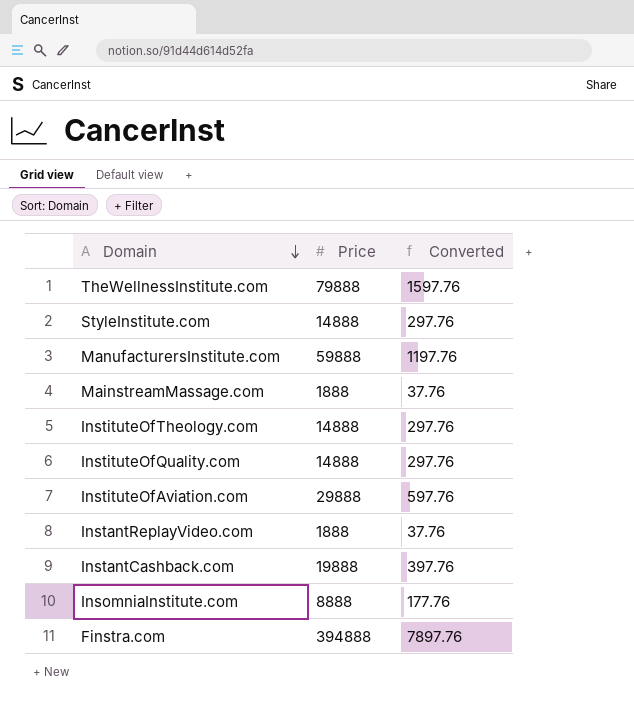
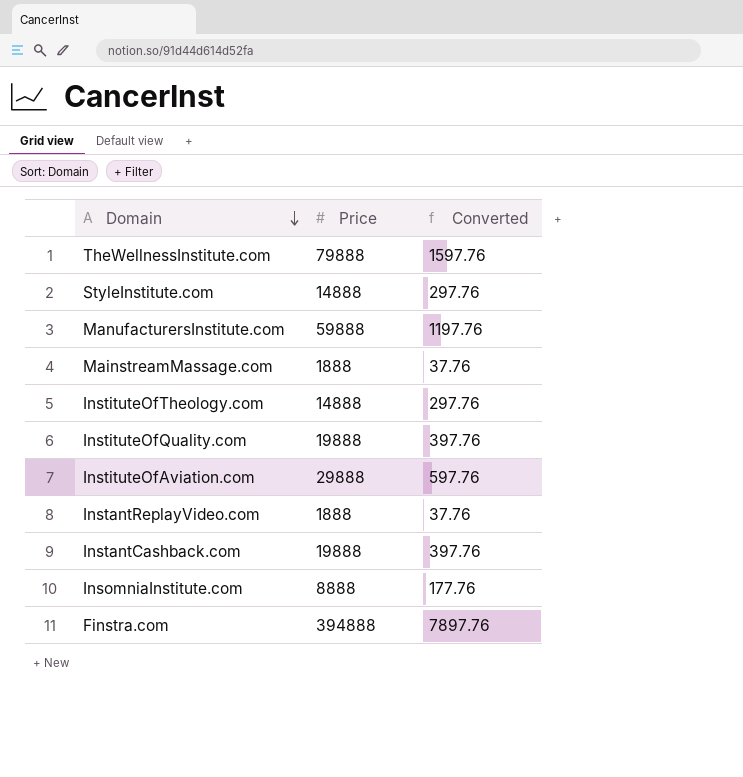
InstituteOfQuality.com | Price: 14888 -> 19888
InstituteOfQuality.com | Converted: 297.76 -> 397.76

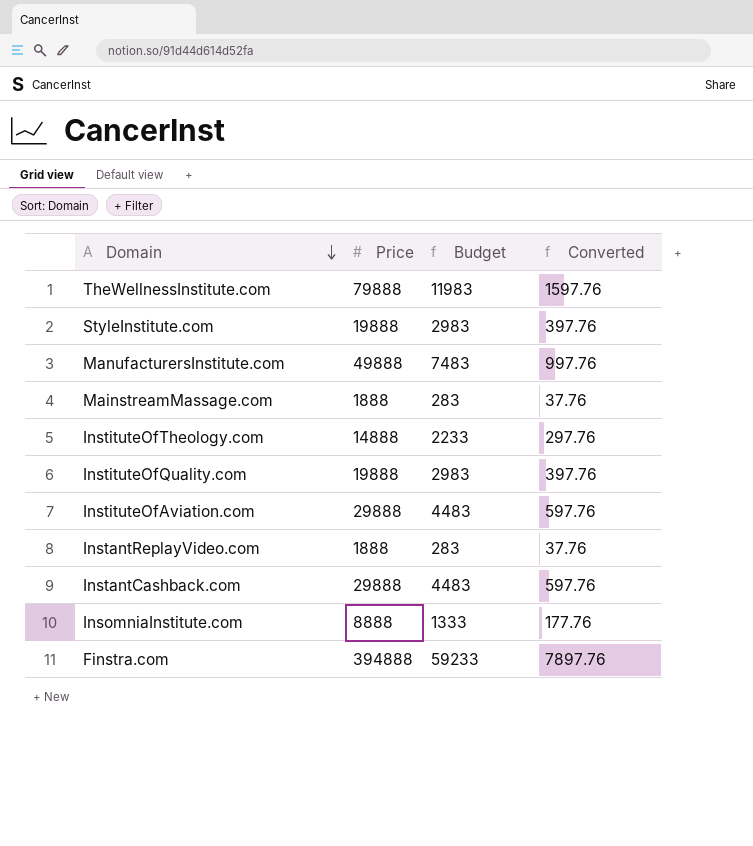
column Budget | formula: none -> [Price] * 0.15
StyleInstitute.com | Price: 14888 -> 19888
StyleInstitute.com | Converted: 297.76 -> 397.76
ManufacturersInstitute.com | Price: 59888 -> 49888
ManufacturersInstitute.com | Converted: 1197.76 -> 997.76
InstantCashback.com | Price: 19888 -> 29888
InstantCashback.com | Converted: 397.76 -> 597.76

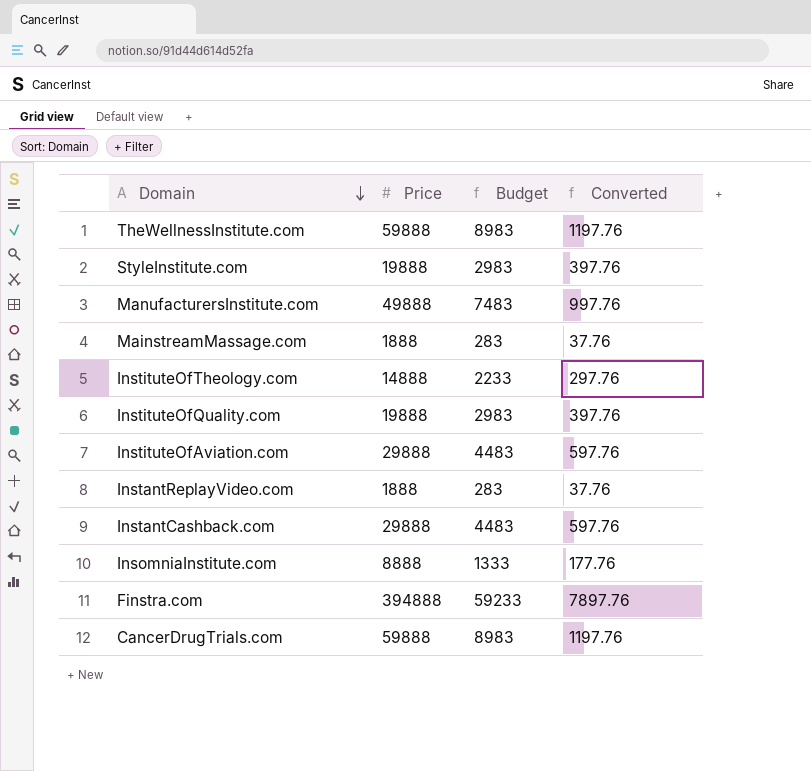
TheWellnessInstitute.com | Price: 79888 -> 59888
TheWellnessInstitute.com | Budget: 11983 -> 8983
TheWellnessInstitute.com | Converted: 1597.76 -> 1197.76
row CancerDrugTrials.com: none -> 59888 | 8983 | 1197.76

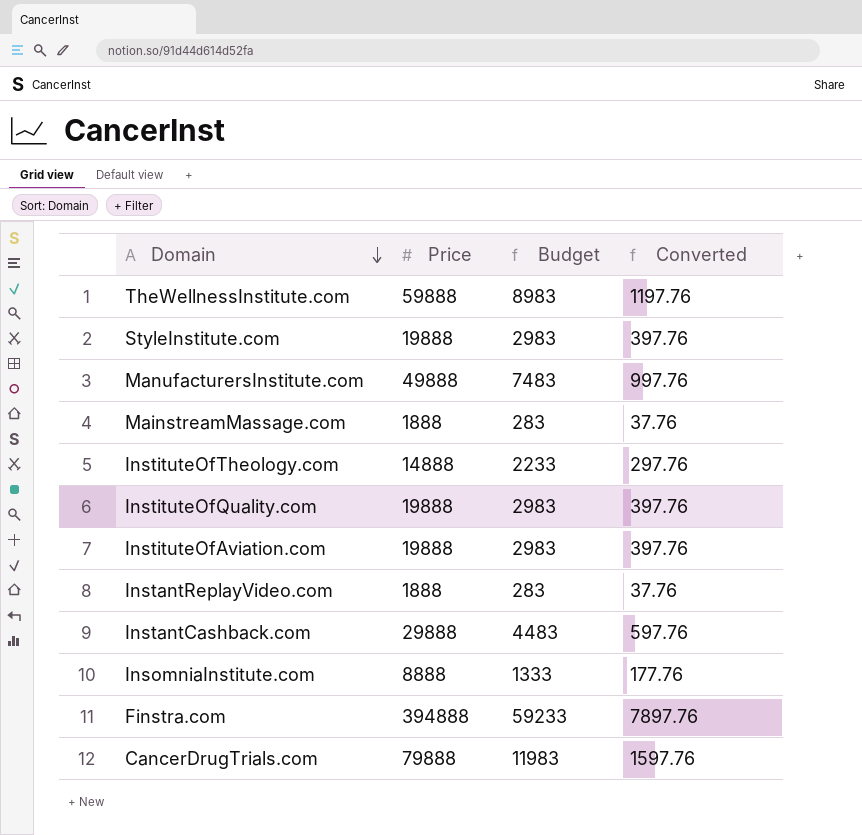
InstituteOfAviation.com | Price: 29888 -> 19888
InstituteOfAviation.com | Budget: 4483 -> 2983
InstituteOfAviation.com | Converted: 597.76 -> 397.76
CancerDrugTrials.com | Price: 59888 -> 79888
CancerDrugTrials.com | Budget: 8983 -> 11983
CancerDrugTrials.com | Converted: 1197.76 -> 1597.76

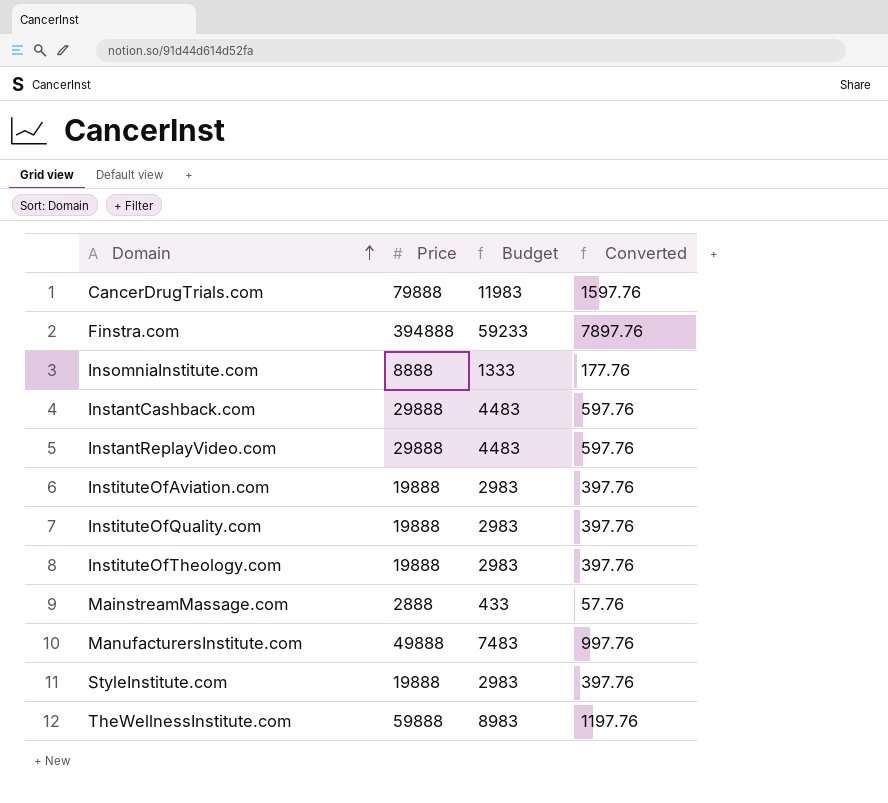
row order: Domain descending -> Domain ascending
InstantReplayVideo.com | Price: 1888 -> 29888
InstantReplayVideo.com | Budget: 283 -> 4483
InstantReplayVideo.com | Converted: 37.76 -> 597.76
InstituteOfTheology.com | Price: 14888 -> 19888
InstituteOfTheology.com | Budget: 2233 -> 2983
InstituteOfTheology.com | Converted: 297.76 -> 397.76
MainstreamMassage.com | Price: 1888 -> 2888
MainstreamMassage.com | Budget: 283 -> 433
MainstreamMassage.com | Converted: 37.76 -> 57.76

